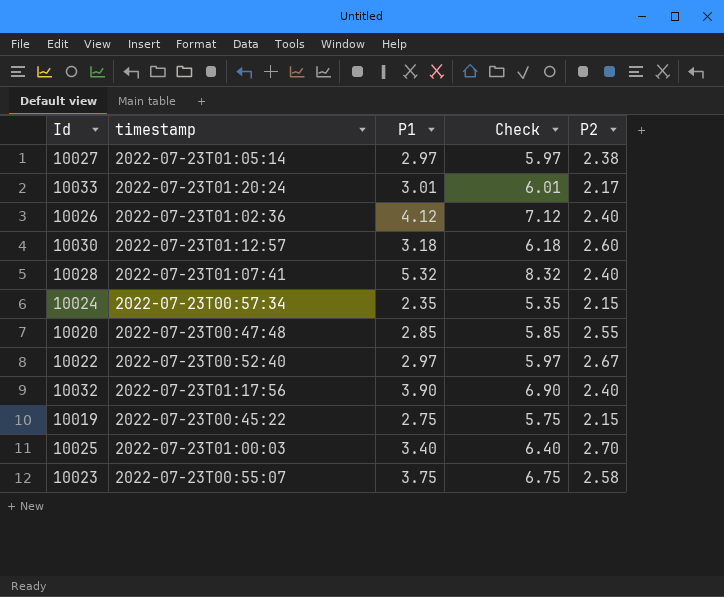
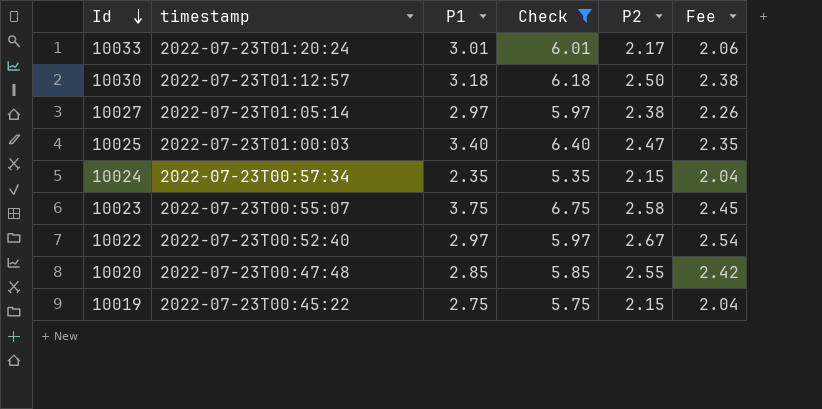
filter: none -> Check <= 6.75
row order: none -> Id descending
column Fee | formula: none -> [P2] * 0.95
10030 | P2: 2.60 -> 2.50
10025 | P2: 2.70 -> 2.47

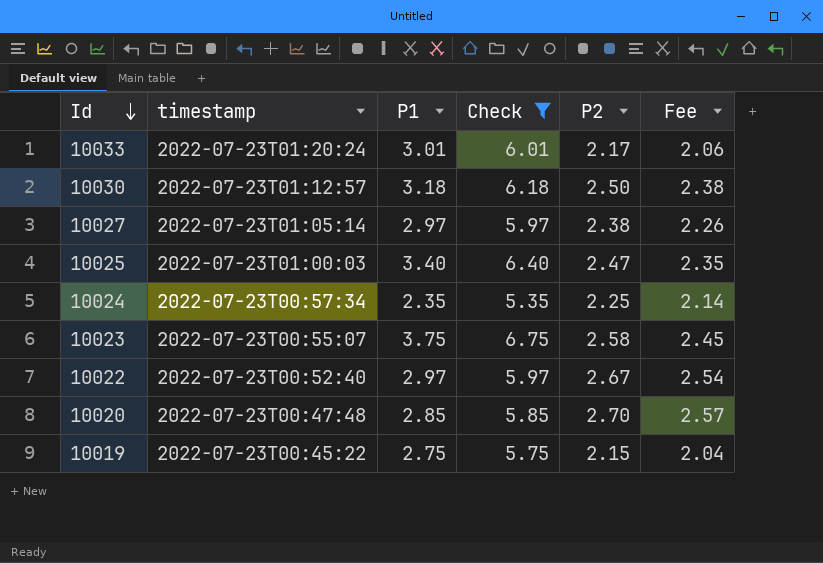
10024 | P2: 2.15 -> 2.25
10024 | Fee: 2.04 -> 2.14
10020 | P2: 2.55 -> 2.70
10020 | Fee: 2.42 -> 2.57

